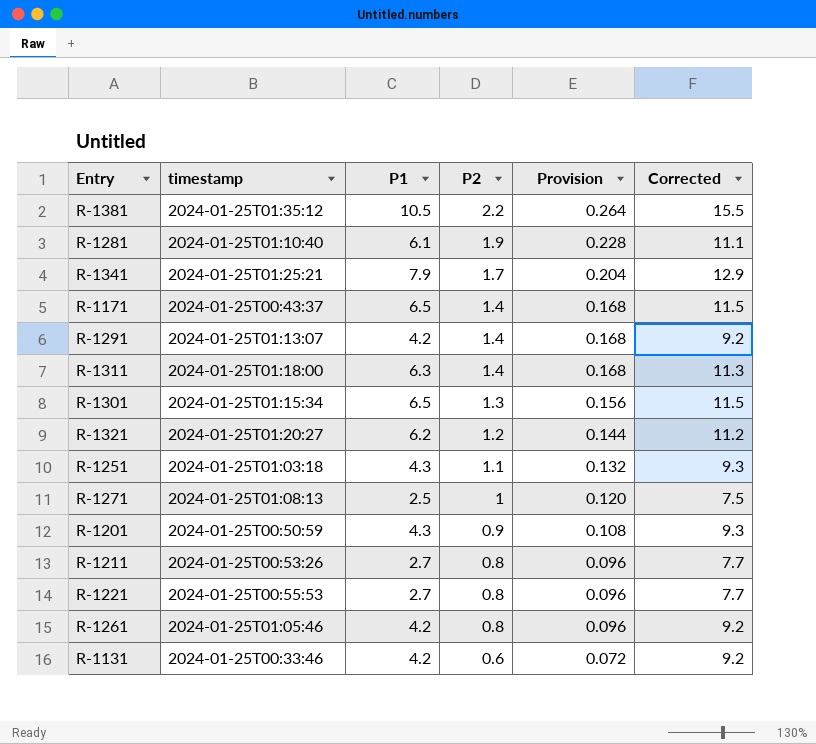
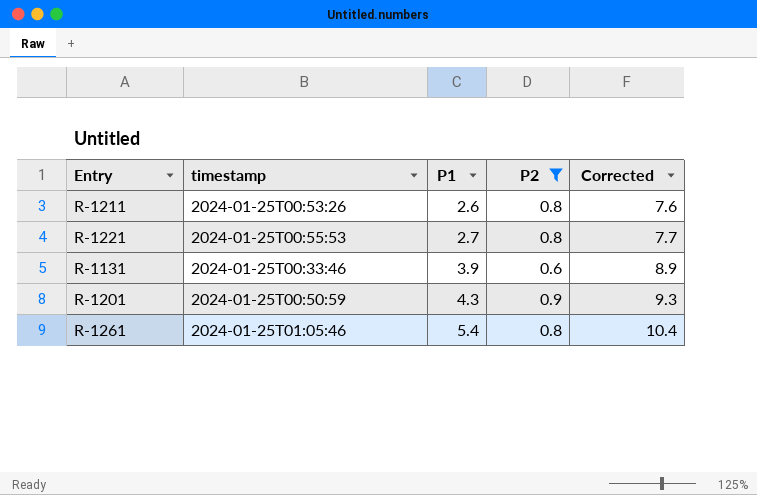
filter: none -> P2 <= 0.9
row order: P2 descending -> P1 ascending
column Provision | formula: [P2] * 0.12 -> none
R-1211 | P1: 2.7 -> 2.6
R-1211 | Corrected: 7.7 -> 7.6
R-1131 | P1: 4.2 -> 3.9
R-1131 | Corrected: 9.2 -> 8.9
R-1261 | P1: 4.2 -> 5.4
R-1261 | Corrected: 9.2 -> 10.4

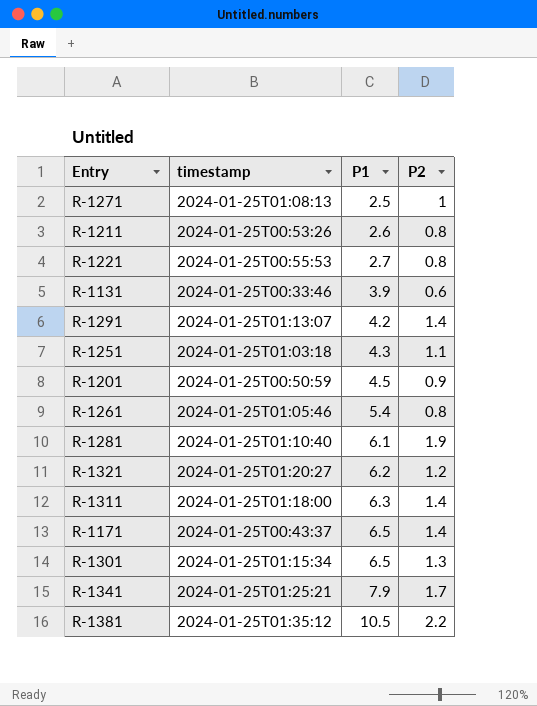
filter: P2 <= 0.9 -> none
column Corrected | formula: [P1] + 5 -> none
R-1201 | P1: 4.3 -> 4.5

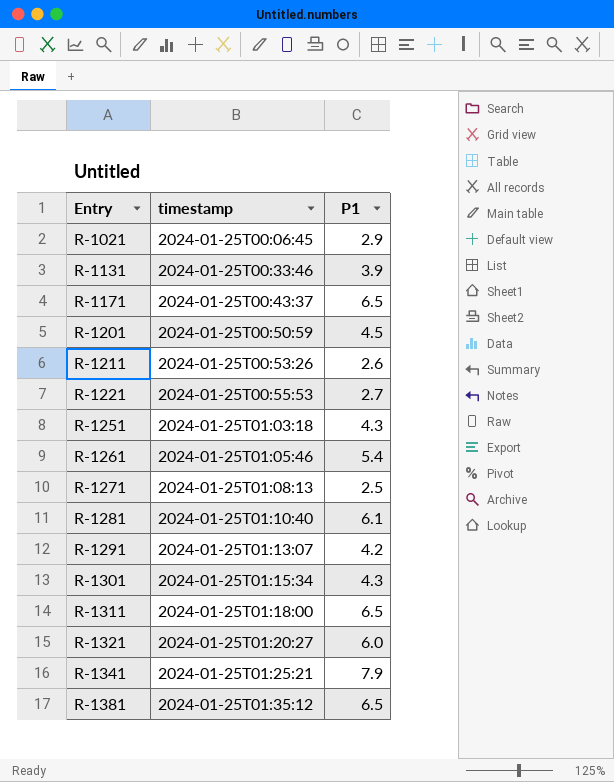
row order: P1 ascending -> Entry ascending
column P2 | position: 4 -> none
row R-1021: none -> 2024-01-25T00:06:45 | 2.9
R-1301 | P1: 6.5 -> 4.3
R-1311 | P1: 6.3 -> 6.5
R-1321 | P1: 6.2 -> 6.0
R-1381 | P1: 10.5 -> 6.5

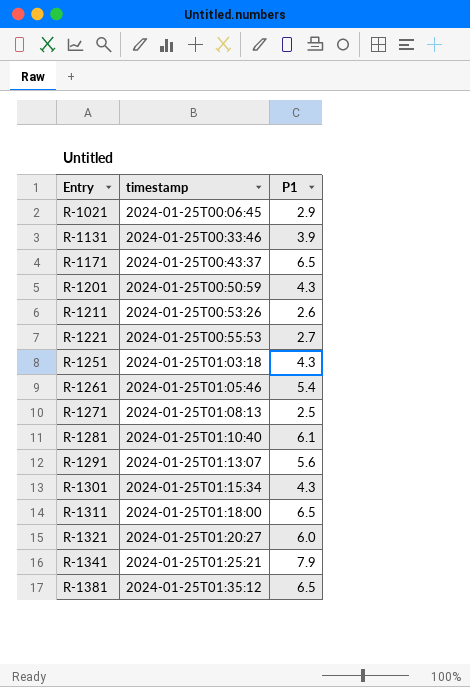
R-1201 | P1: 4.5 -> 4.3
R-1291 | P1: 4.2 -> 5.6

